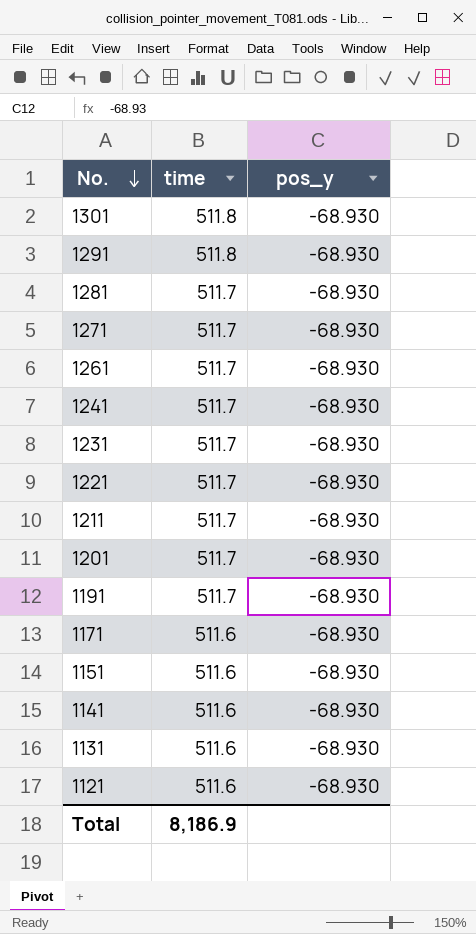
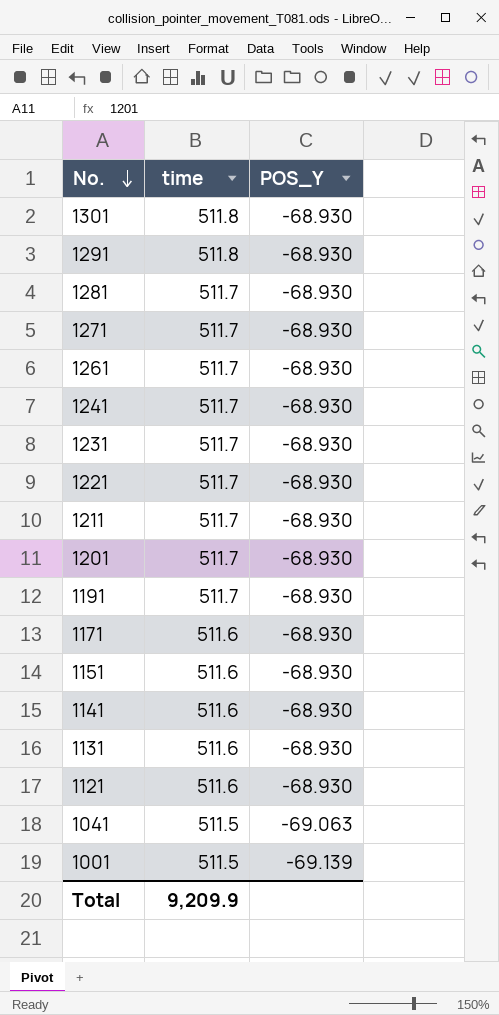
column name: pos_y -> POS_Y
row 1041: none -> 511.5 | -69.063
row 1001: none -> 511.5 | -69.139
Total | time: 8,186.9 -> 9,209.9

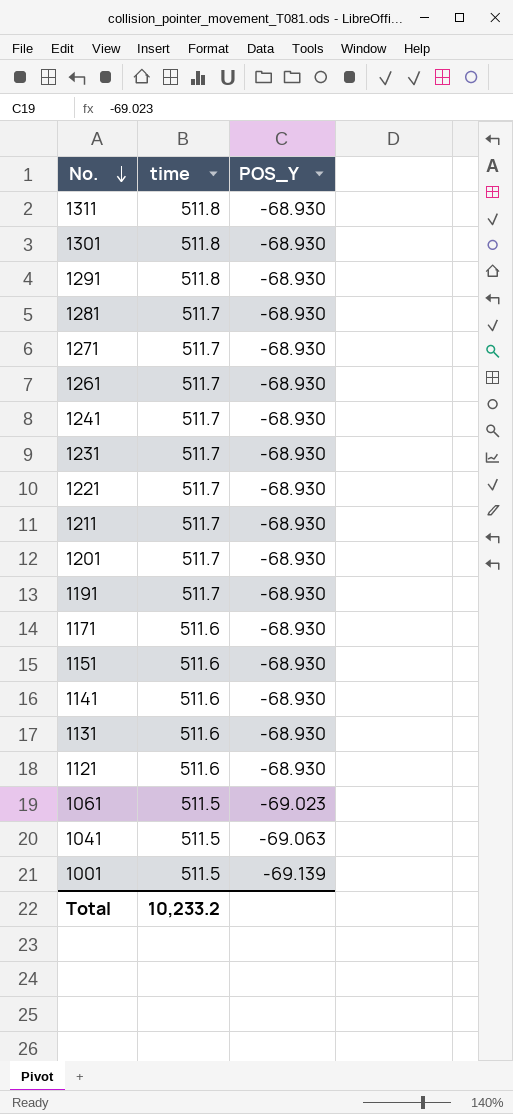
row 1311: none -> 511.8 | -68.930
row 1061: none -> 511.5 | -69.023
Total | time: 9,209.9 -> 10,233.2

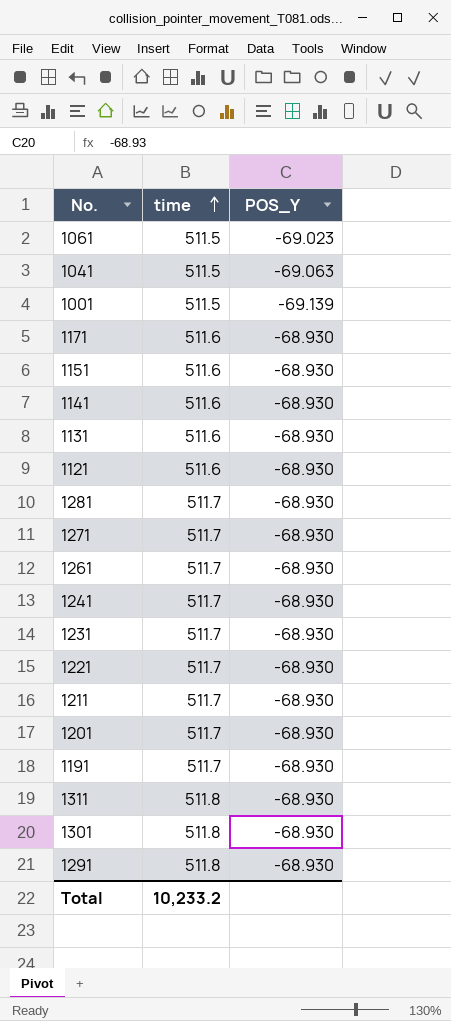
row order: No. descending -> time ascending

